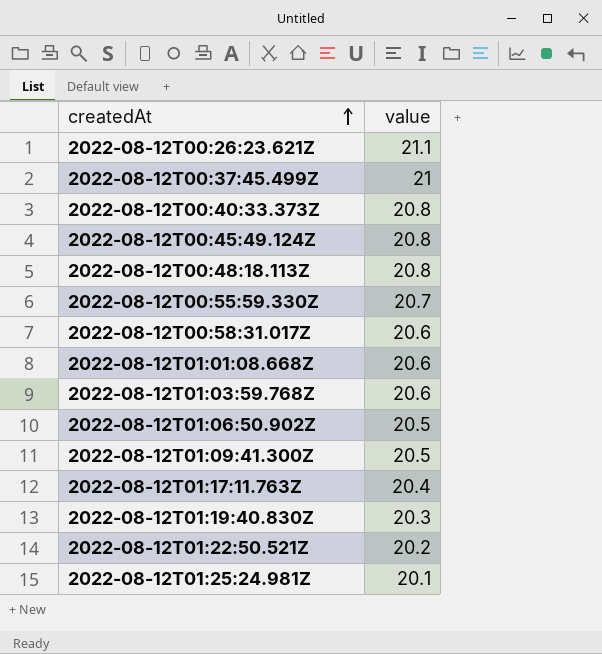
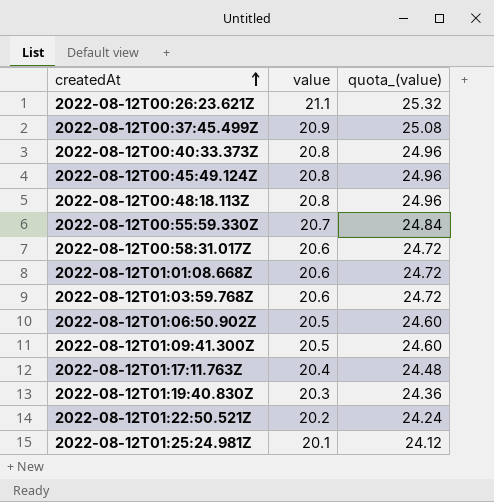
column quota_(value) | formula: none -> [value] * 1.2
2022-08-12T00:37:45.499Z | value: 21 -> 20.9

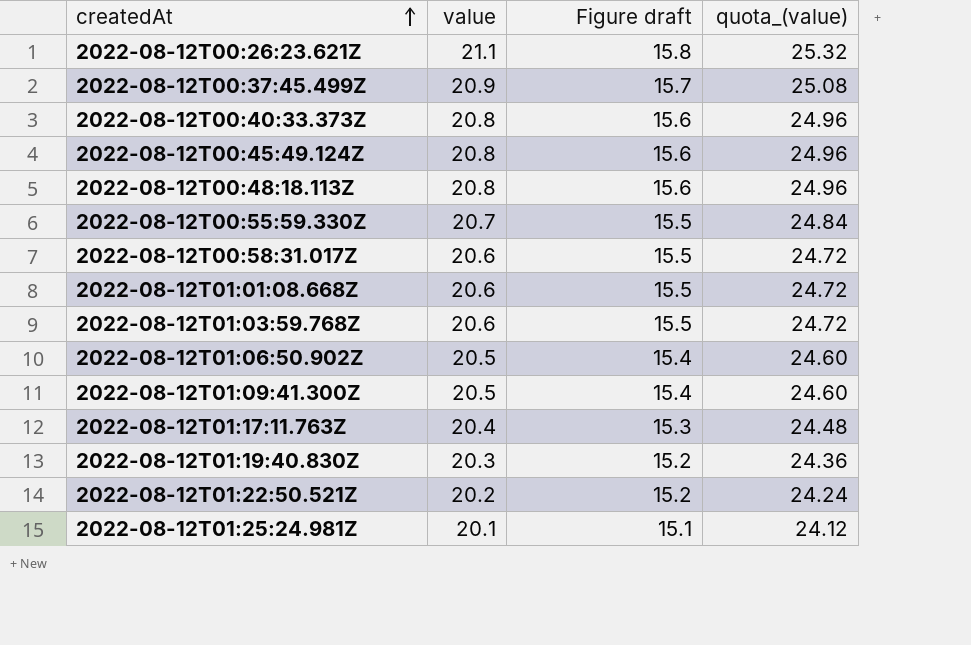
column Figure draft | formula: none -> [value] * 0.75

